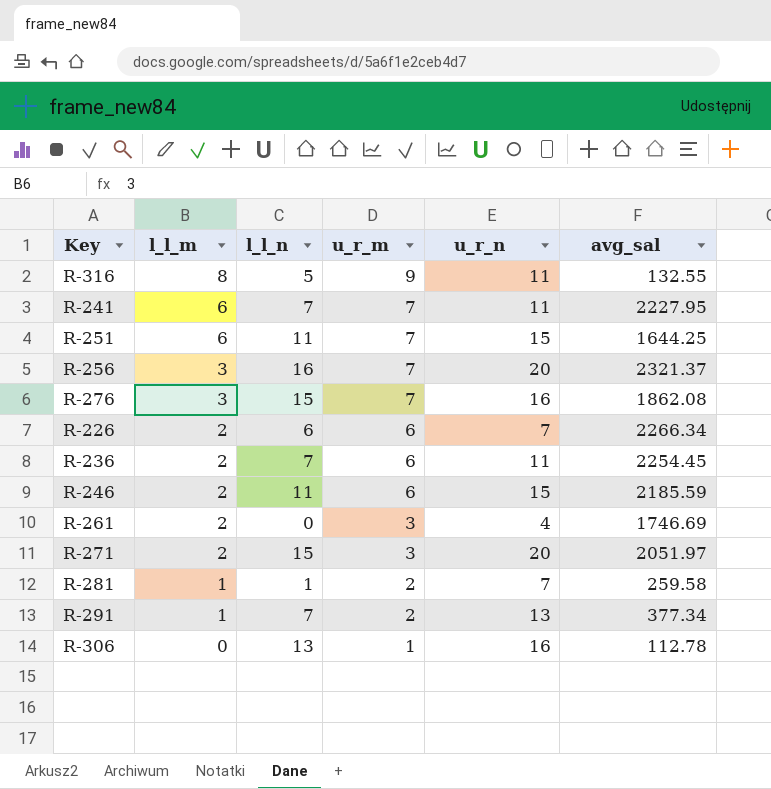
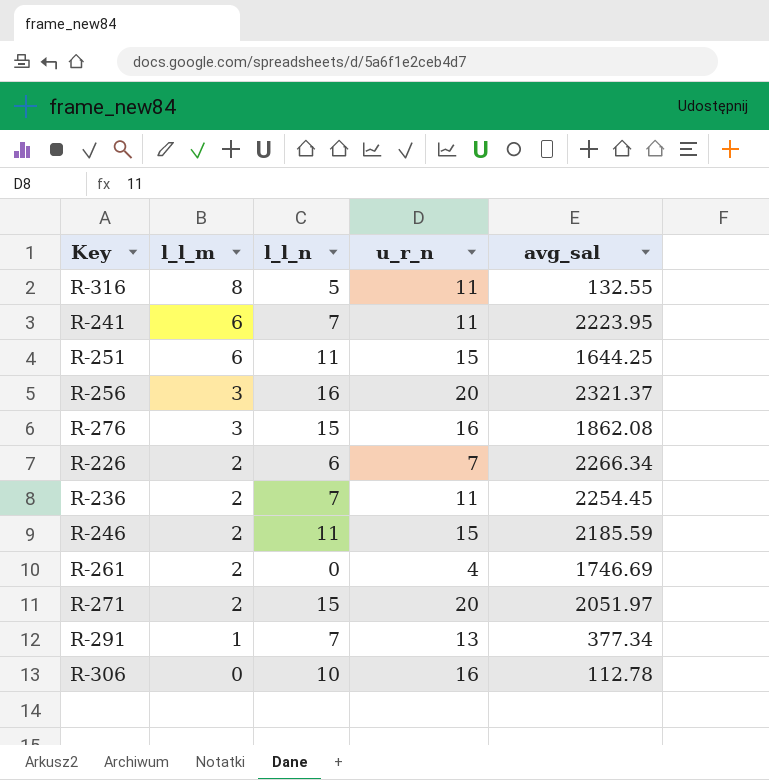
column u_r_m | position: 4 -> none
row R-281: 1 | 1 | 2 | 7 | 259.58 -> none
R-241 | avg_sal: 2227.95 -> 2223.95
R-306 | l_l_n: 13 -> 10

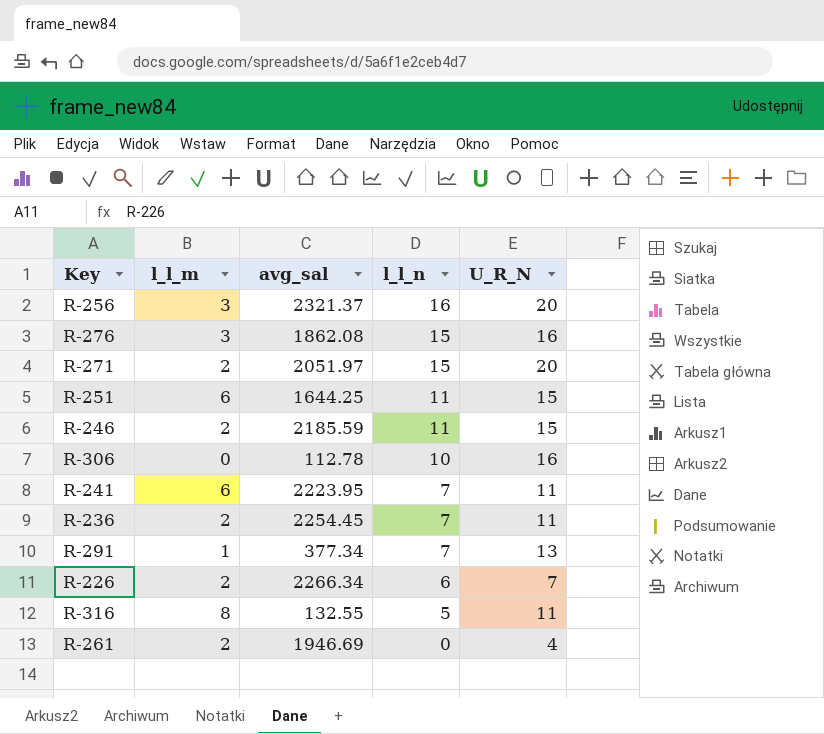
row order: l_l_m descending -> l_l_n descending
column avg_sal | position: 5 -> 3
column name: u_r_n -> U_R_N
R-261 | avg_sal: 1746.69 -> 1946.69

